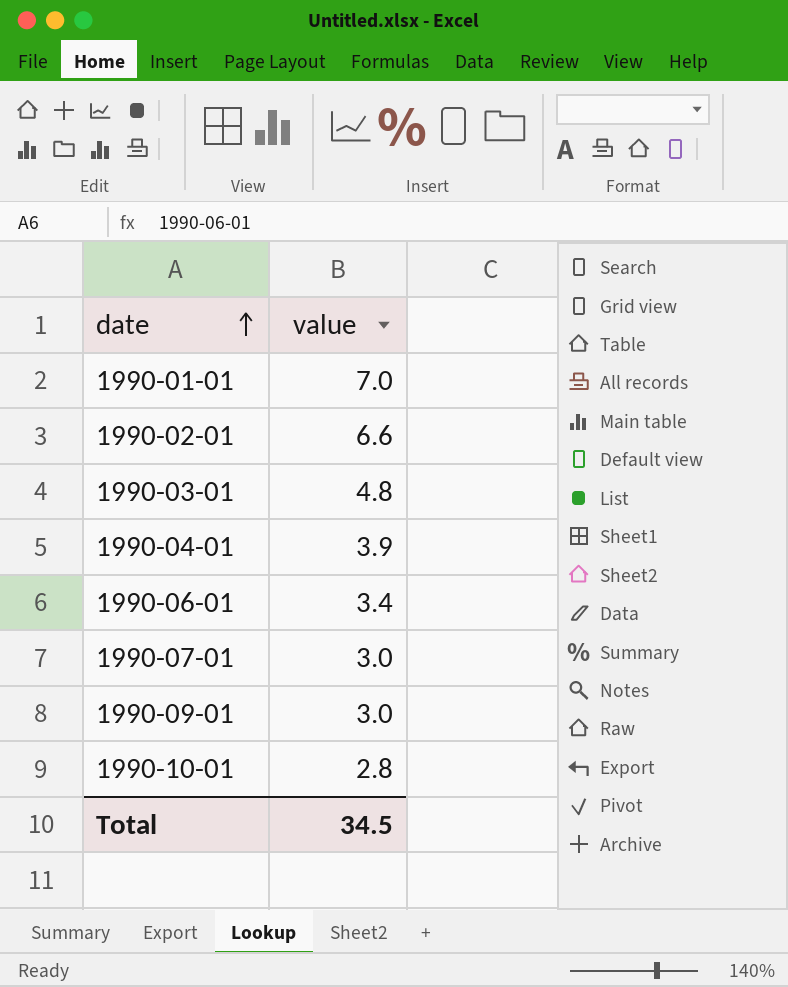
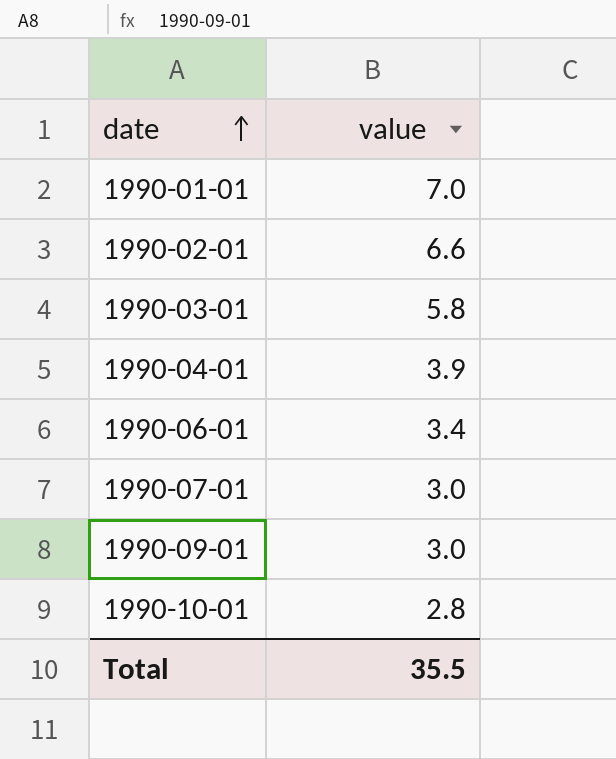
1990-03-01 | value: 4.8 -> 5.8
Total | value: 34.5 -> 35.5

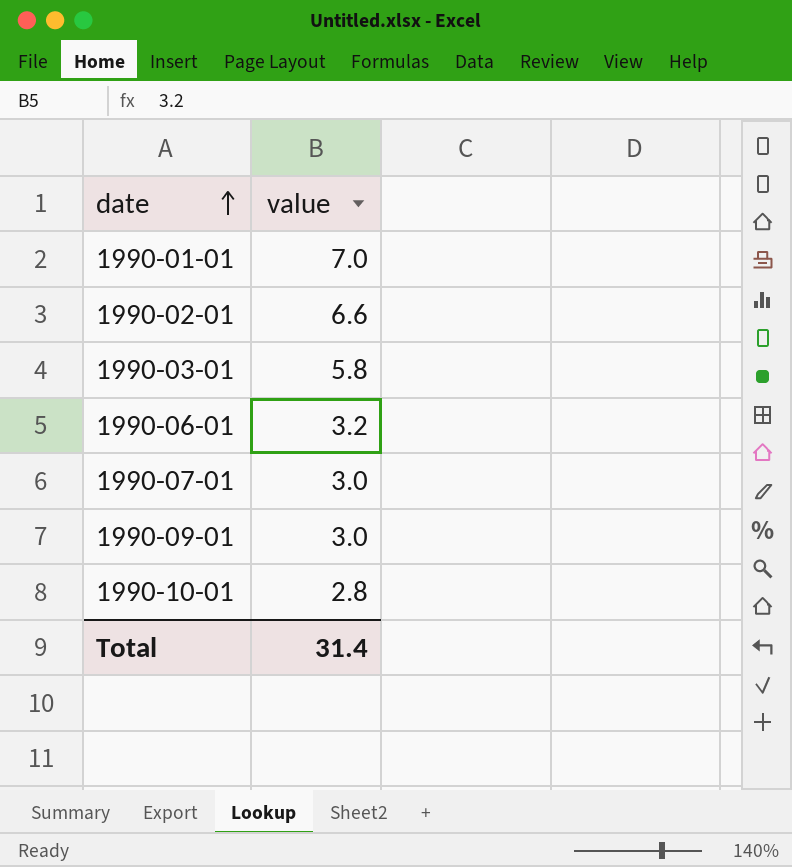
row 1990-04-01: 3.9 -> none
1990-06-01 | value: 3.4 -> 3.2
Total | value: 35.5 -> 31.4

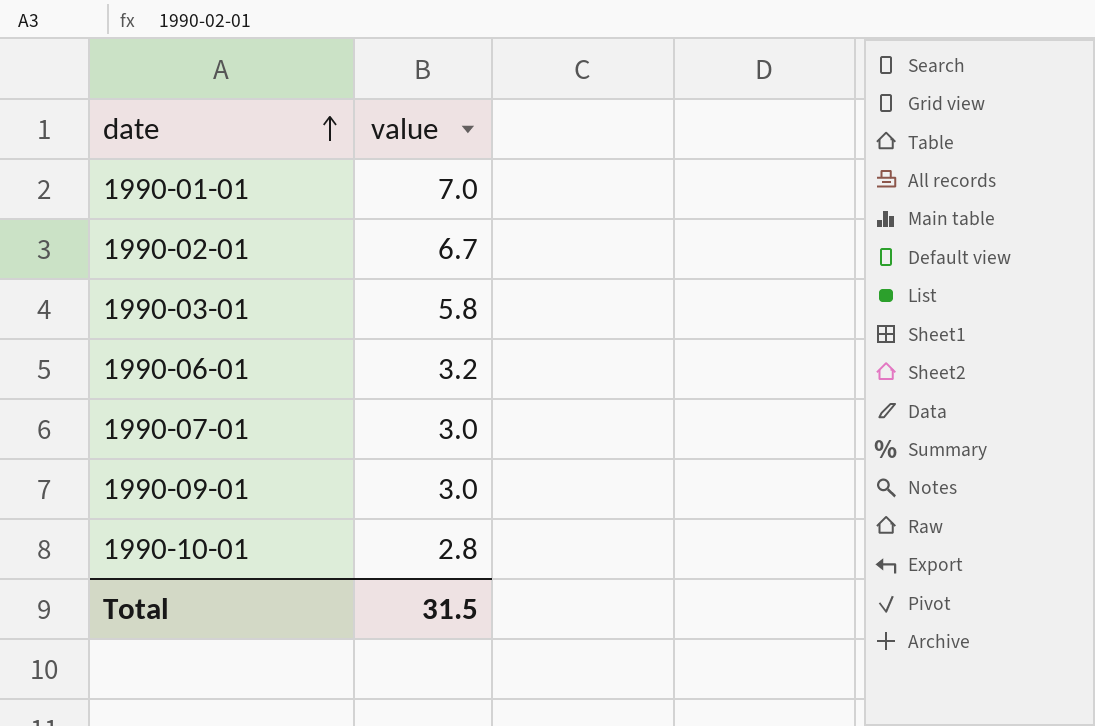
1990-02-01 | value: 6.6 -> 6.7
Total | value: 31.4 -> 31.5

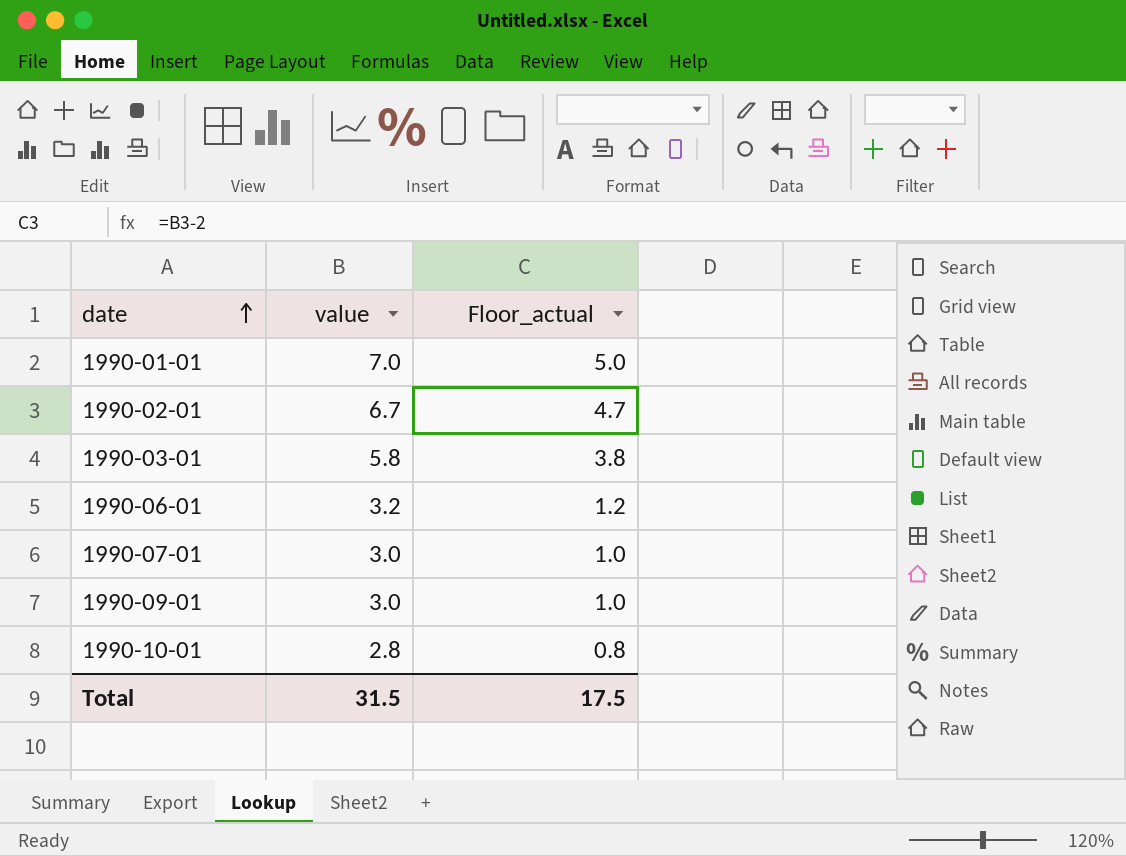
column Floor_actual | formula: none -> [value] - 2

